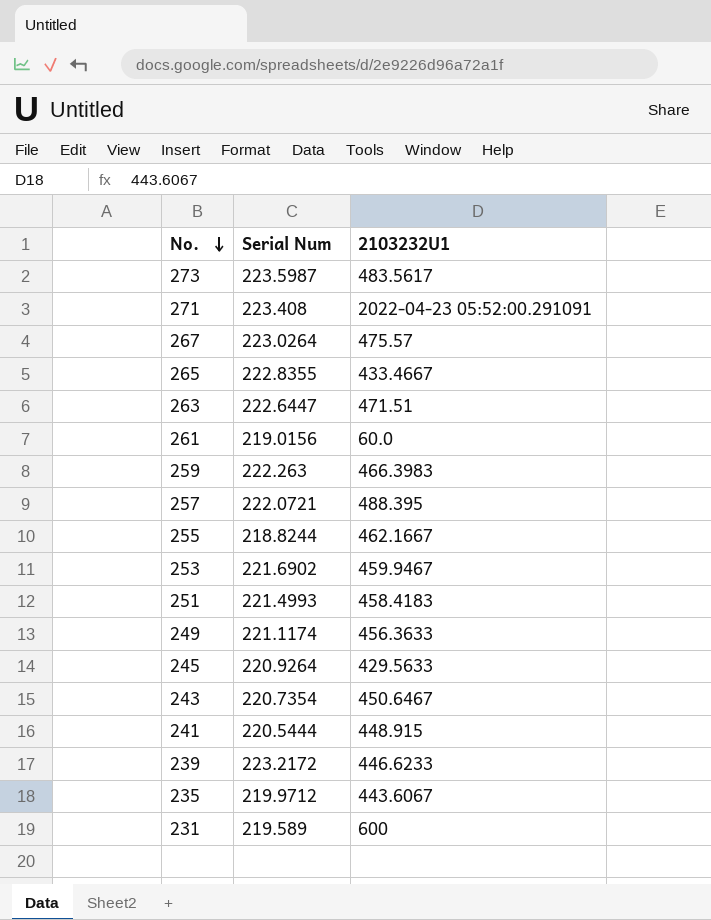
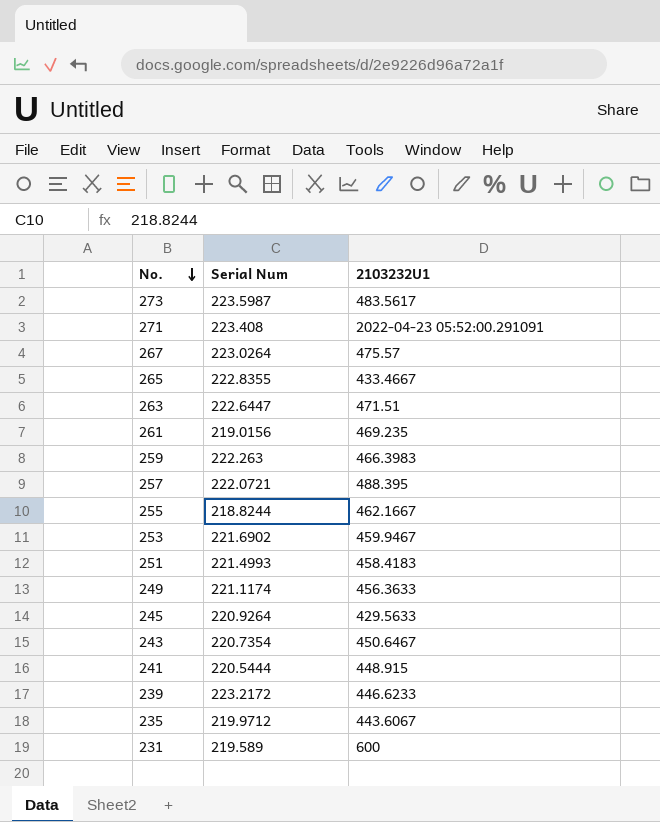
261 | 2103232U1: 60.0 -> 469.235

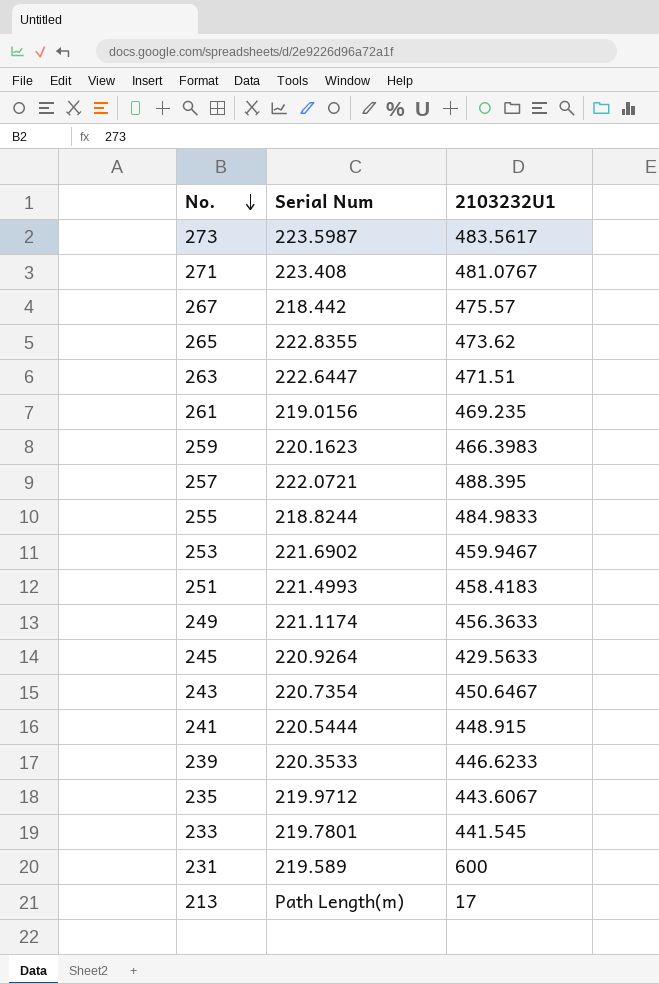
271 | 2103232U1: 2022-04-23 05:52:00.291091 -> 481.0767
267 | Serial Num: 223.0264 -> 218.442
265 | 2103232U1: 433.4667 -> 473.62
259 | Serial Num: 222.263 -> 220.1623
255 | 2103232U1: 462.1667 -> 484.9833
239 | Serial Num: 223.2172 -> 220.3533
row 233: none -> 219.7801 | 441.545
row 213: none -> Path Length(m) | 17

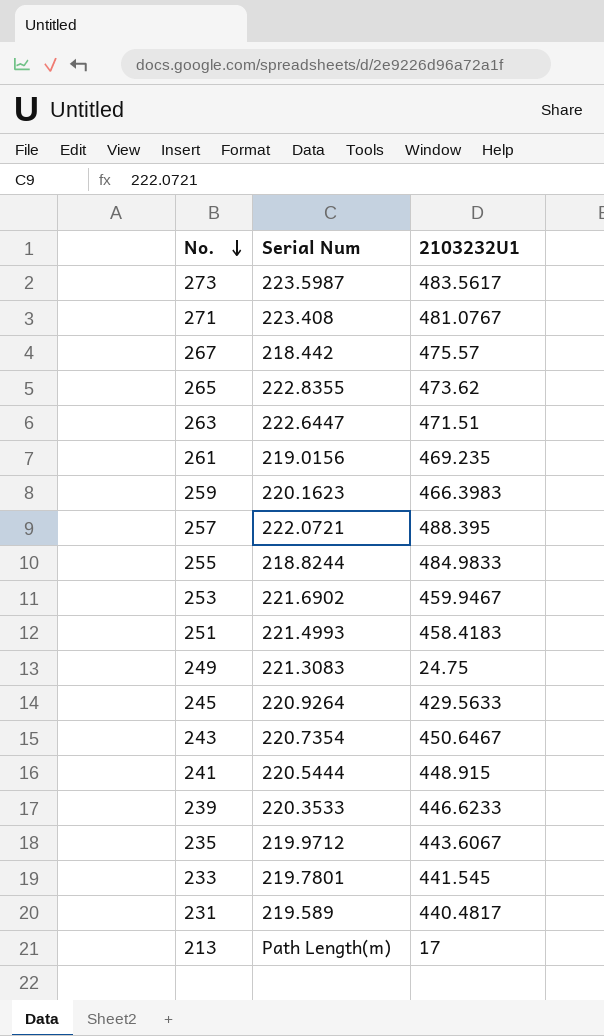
249 | Serial Num: 221.1174 -> 221.3083
249 | 2103232U1: 456.3633 -> 24.75
231 | 2103232U1: 600 -> 440.4817

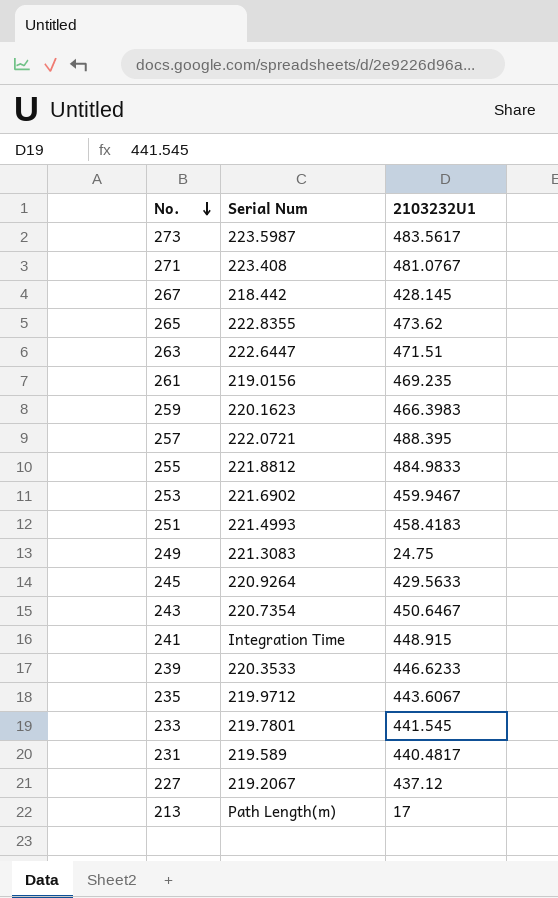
267 | 2103232U1: 475.57 -> 428.145
255 | Serial Num: 218.8244 -> 221.8812
241 | Serial Num: 220.5444 -> Integration Time
row 227: none -> 219.2067 | 437.12

